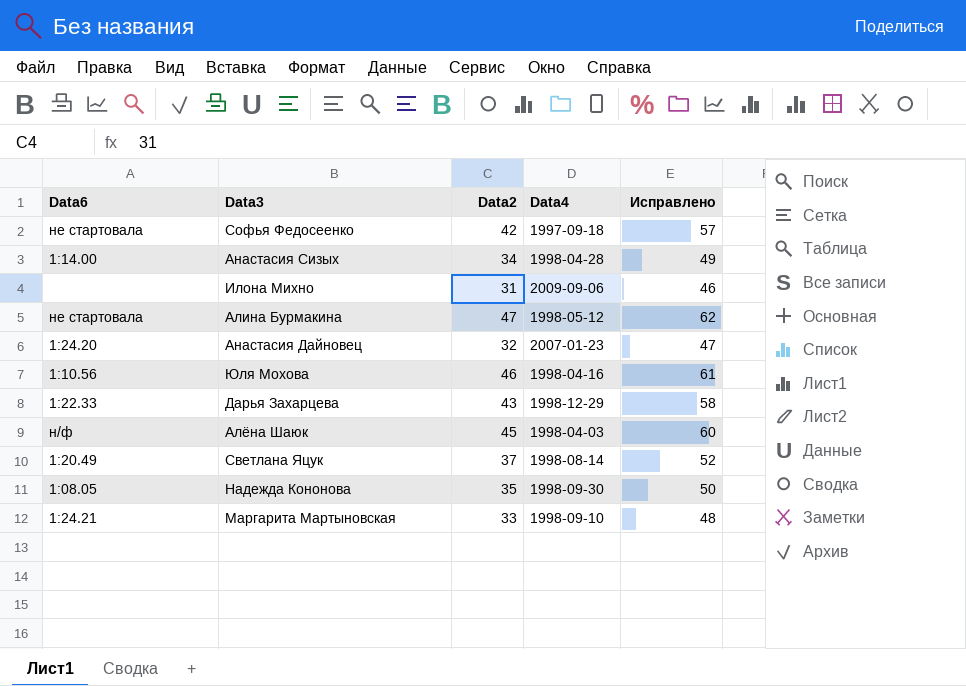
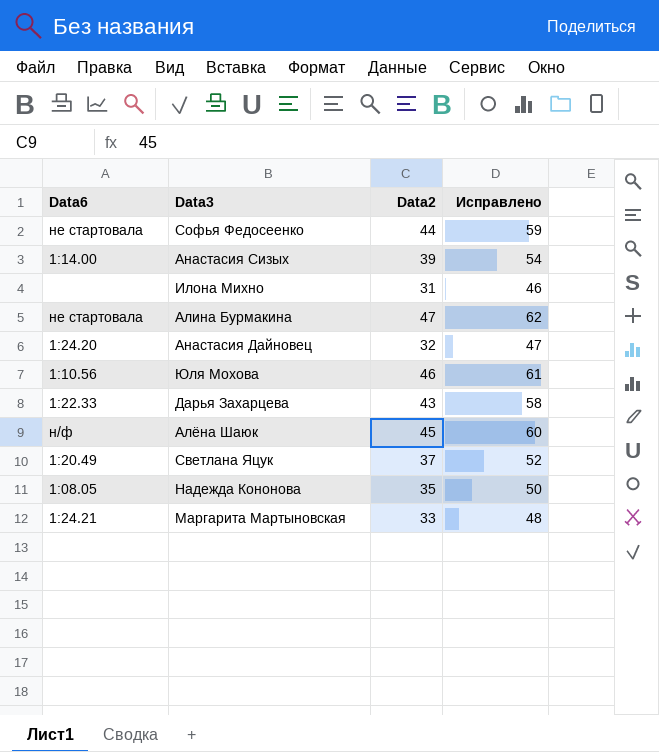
column Data4 | position: 4 -> none
Софья Федосеенко | Data2: 42 -> 44
Софья Федосеенко | Исправлено: 57 -> 59
Анастасия Сизых | Data2: 34 -> 39
Анастасия Сизых | Исправлено: 49 -> 54

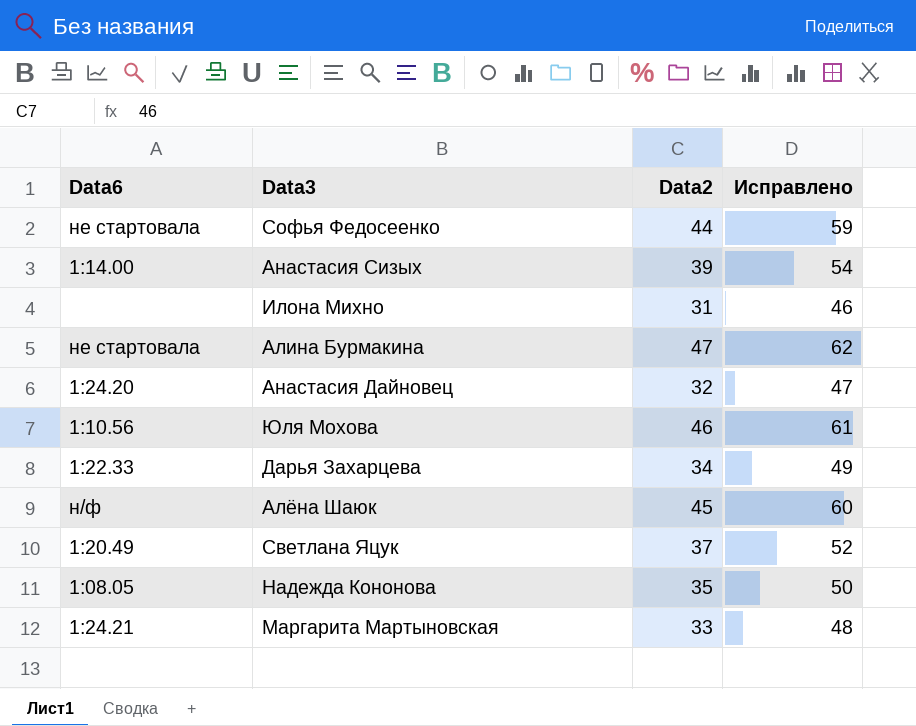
Дарья Захарцева | Data2: 43 -> 34
Дарья Захарцева | Исправлено: 58 -> 49

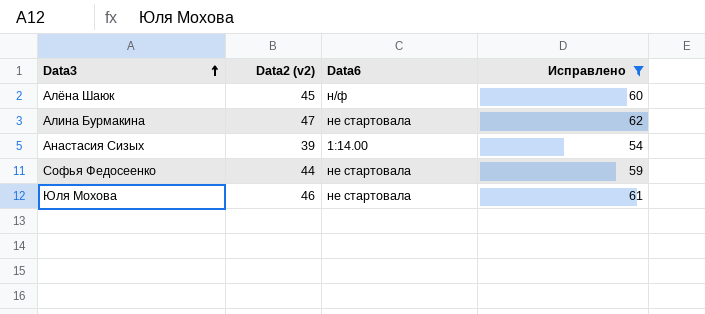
filter: none -> Исправлено >= 54
row order: none -> Data3 ascending
column name: Data2 -> Data2 (v2)
column Data6 | position: 1 -> 3
Юля Мохова | Data6: 1:10.56 -> не стартовала

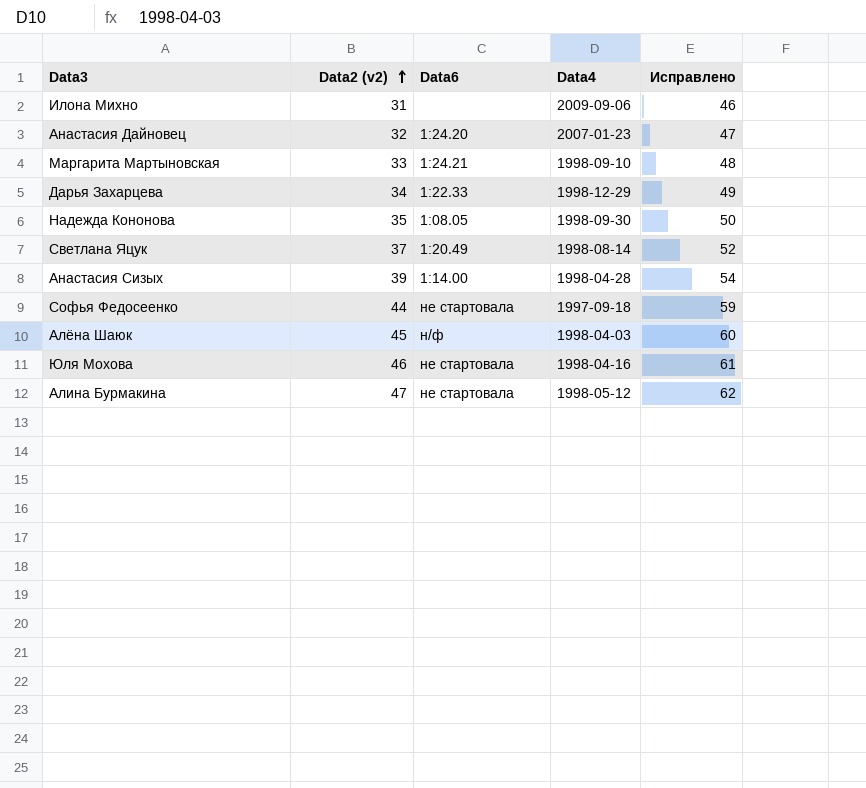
filter: Исправлено >= 54 -> none
row order: Data3 ascending -> Data2 (v2) ascending
column Data4 | position: none -> 4

